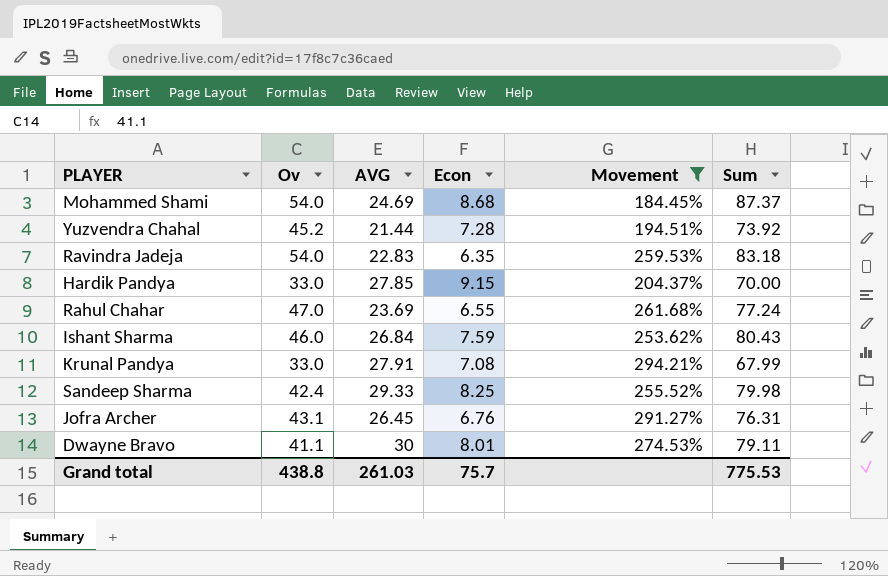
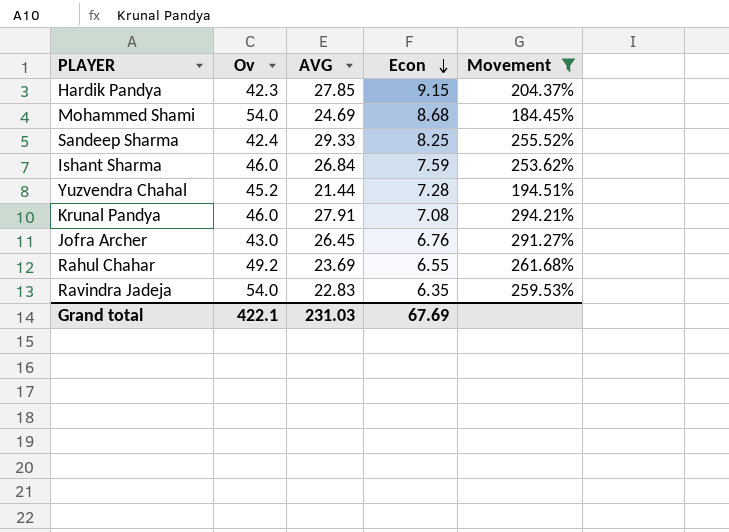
row order: none -> Econ descending
column Sum | formula: [Ov] + [AVG] + [Econ] -> none
row Dwayne Bravo: 41.1 | 30 | 8.01 | 274.53% | 79.11 -> none
Hardik Pandya | Ov: 33.0 -> 42.3
Krunal Pandya | Ov: 33.0 -> 46.0
Jofra Archer | Ov: 43.1 -> 43.0
Rahul Chahar | Ov: 47.0 -> 49.2
Grand total | Ov: 438.8 -> 422.1
Grand total | AVG: 261.03 -> 231.03
Grand total | Econ: 75.7 -> 67.69

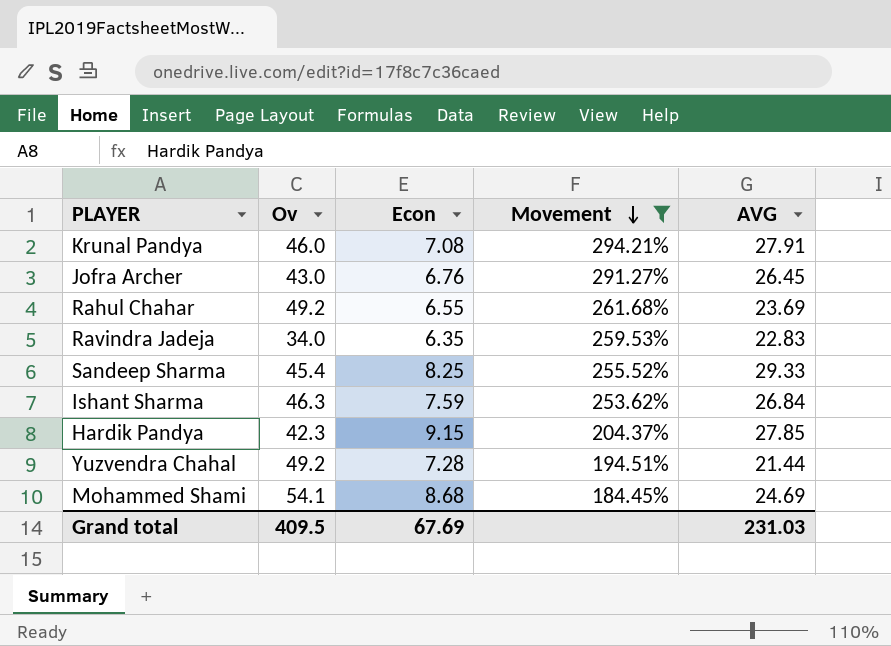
row order: Econ descending -> Movement descending
column AVG | position: 3 -> 5
Ravindra Jadeja | Ov: 54.0 -> 34.0
Sandeep Sharma | Ov: 42.4 -> 45.4
Ishant Sharma | Ov: 46.0 -> 46.3
Yuzvendra Chahal | Ov: 45.2 -> 49.2
Mohammed Shami | Ov: 54.0 -> 54.1
Grand total | Ov: 422.1 -> 409.5

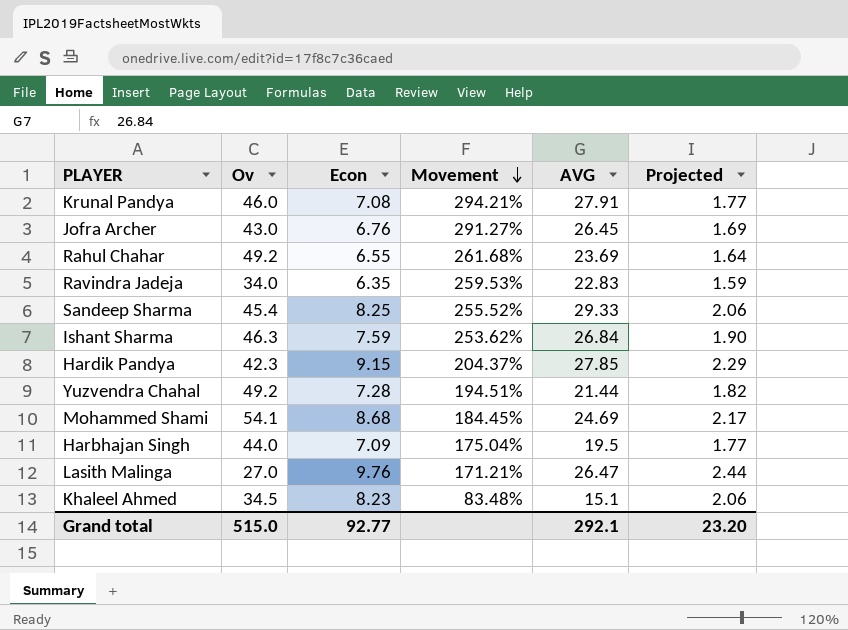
filter: Movement >= 184.45% -> none
column Projected | formula: none -> [Econ] * 0.25
Grand total | Ov: 409.5 -> 515.0
Grand total | Econ: 67.69 -> 92.77
Grand total | AVG: 231.03 -> 292.1

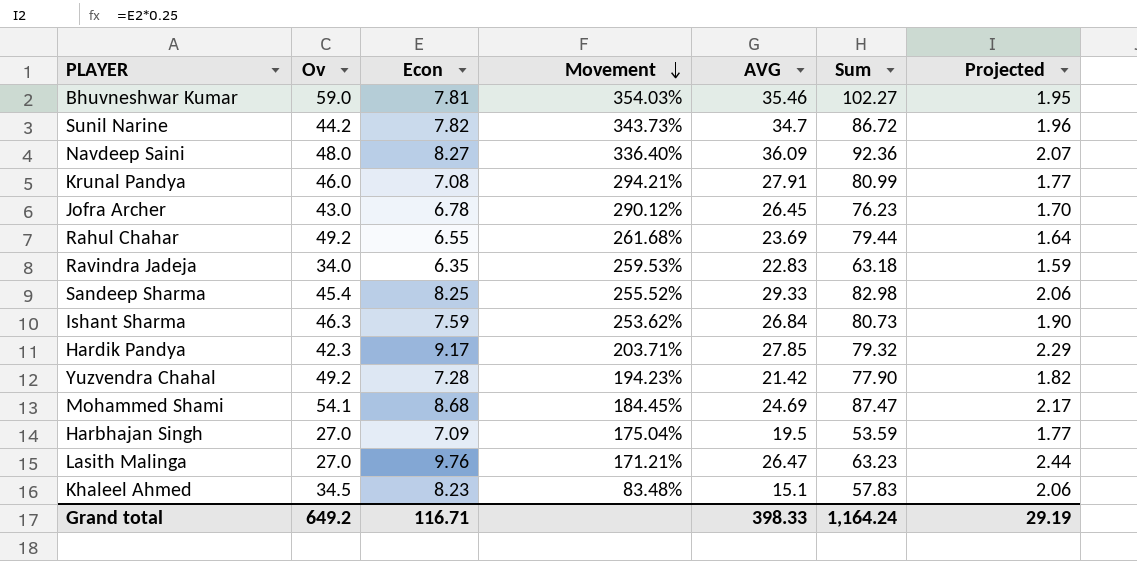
column Sum | formula: none -> [Ov] + [Econ] + [AVG]
row Bhuvneshwar Kumar: none -> 59.0 | 7.81 | 354.03% | 35.46 | 102.27 | 1.95
row Sunil Narine: none -> 44.2 | 7.82 | 343.73% | 34.7 | 86.72 | 1.96
row Navdeep Saini: none -> 48.0 | 8.27 | 336.40% | 36.09 | 92.36 | 2.07
Jofra Archer | Econ: 6.76 -> 6.78
Jofra Archer | Movement: 291.27% -> 290.12%
Jofra Archer | Projected: 1.69 -> 1.70
Hardik Pandya | Econ: 9.15 -> 9.17
Hardik Pandya | Movement: 204.37% -> 203.71%
Yuzvendra Chahal | Movement: 194.51% -> 194.23%
Yuzvendra Chahal | AVG: 21.44 -> 21.42
Harbhajan Singh | Ov: 44.0 -> 27.0
Grand total | Ov: 515.0 -> 649.2
Grand total | Econ: 92.77 -> 116.71
Grand total | AVG: 292.1 -> 398.33
Grand total | Projected: 23.20 -> 29.19

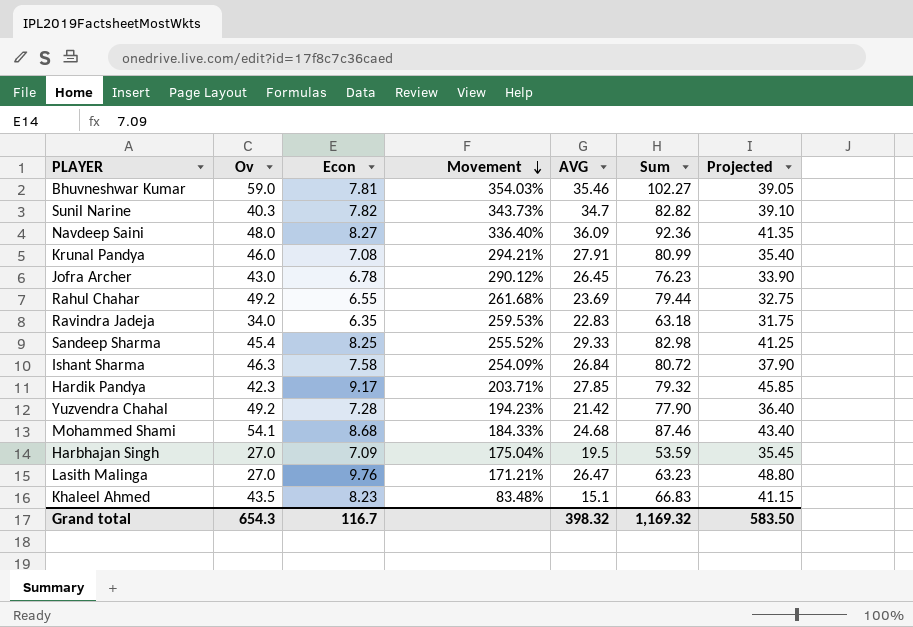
column Projected | formula: [Econ] * 0.25 -> [Econ] * 5
Sunil Narine | Ov: 44.2 -> 40.3
Sunil Narine | Sum: 86.72 -> 82.82
Ishant Sharma | Econ: 7.59 -> 7.58
Ishant Sharma | Movement: 253.62% -> 254.09%
Ishant Sharma | Sum: 80.73 -> 80.72
Mohammed Shami | Movement: 184.45% -> 184.33%
Mohammed Shami | AVG: 24.69 -> 24.68
Mohammed Shami | Sum: 87.47 -> 87.46
Khaleel Ahmed | Ov: 34.5 -> 43.5
Khaleel Ahmed | Sum: 57.83 -> 66.83
Grand total | Ov: 649.2 -> 654.3
Grand total | Econ: 116.71 -> 116.7
Grand total | AVG: 398.33 -> 398.32
Grand total | Sum: 1,164.24 -> 1,169.32
Grand total | Projected: 29.19 -> 583.50

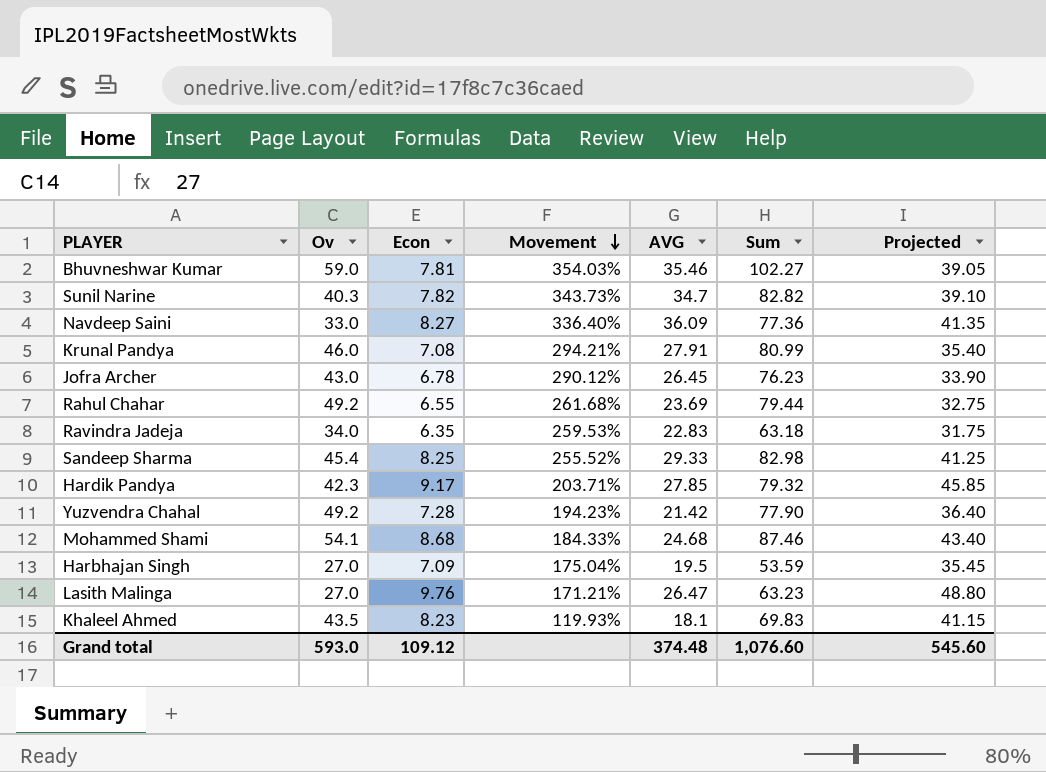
row Ishant Sharma: 46.3 | 7.58 | 254.09% | 26.84 | 80.72 | 37.90 -> none
Navdeep Saini | Ov: 48.0 -> 33.0
Navdeep Saini | Sum: 92.36 -> 77.36
Khaleel Ahmed | Movement: 83.48% -> 119.93%
Khaleel Ahmed | AVG: 15.1 -> 18.1
Khaleel Ahmed | Sum: 66.83 -> 69.83
Grand total | Ov: 654.3 -> 593.0
Grand total | Econ: 116.7 -> 109.12
Grand total | AVG: 398.32 -> 374.48
Grand total | Sum: 1,169.32 -> 1,076.60
Grand total | Projected: 583.50 -> 545.60

